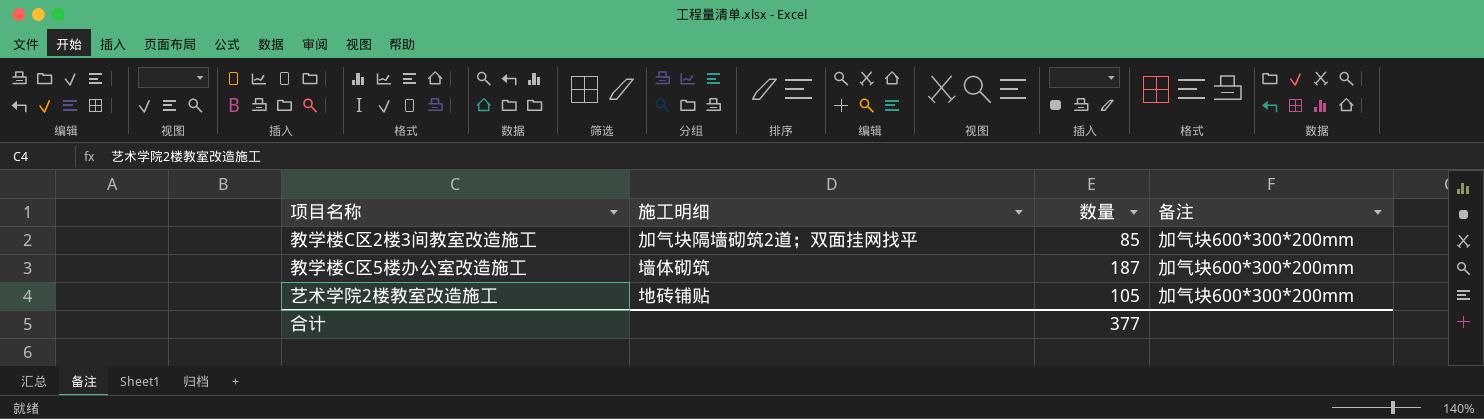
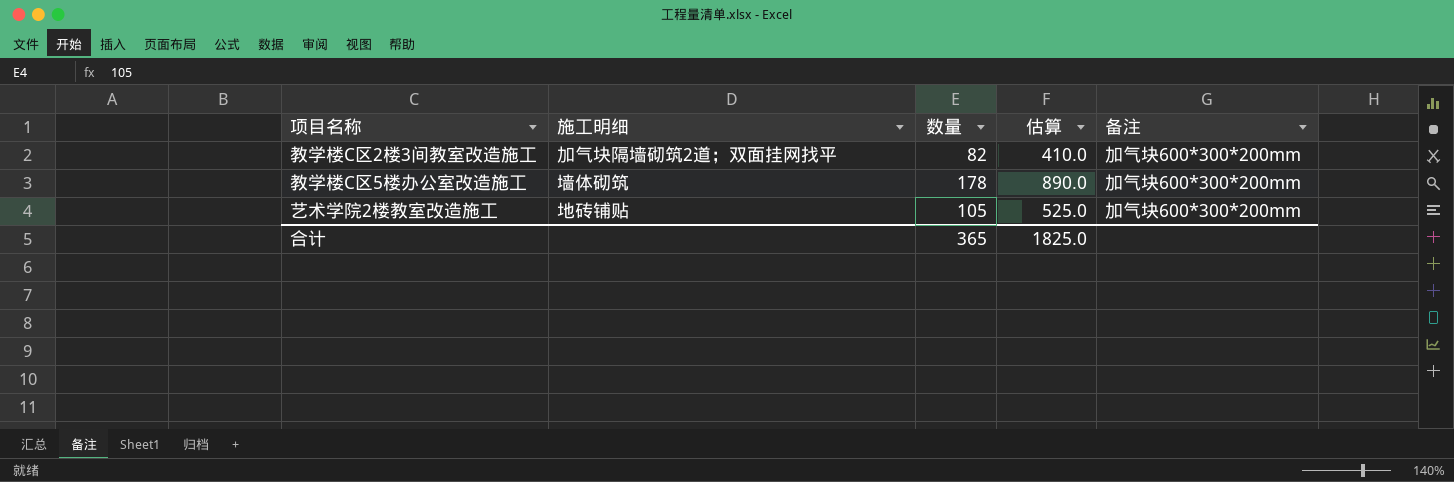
column 估算 | formula: none -> [数量] * 5
教学楼C区2楼3间教室改造施工 | 数量: 85 -> 82
教学楼C区5楼办公室改造施工 | 数量: 187 -> 178
合计 | 数量: 377 -> 365

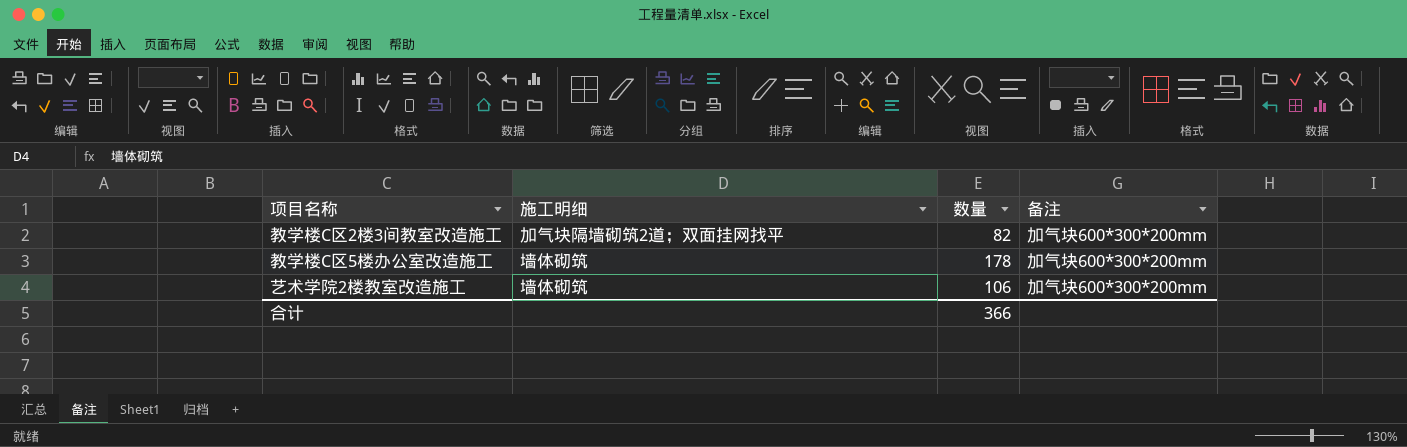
column 估算 | formula: [数量] * 5 -> none
艺术学院2楼教室改造施工 | 施工明细: 地砖铺贴 -> 墙体砌筑
艺术学院2楼教室改造施工 | 数量: 105 -> 106
合计 | 数量: 365 -> 366

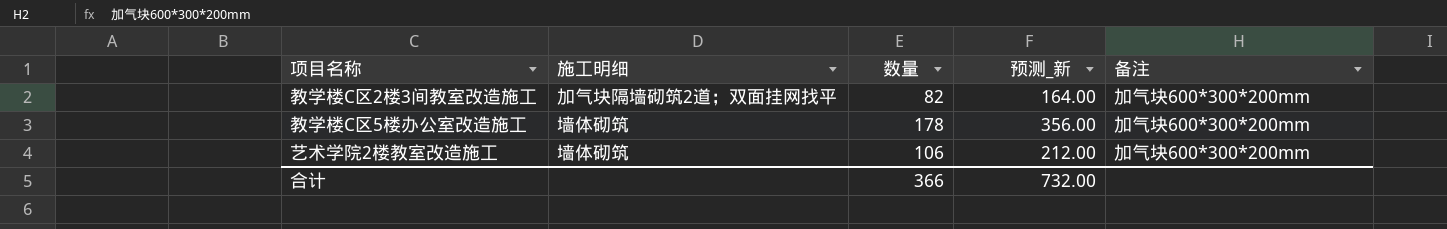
column 预测_新 | formula: none -> [数量] * 2

